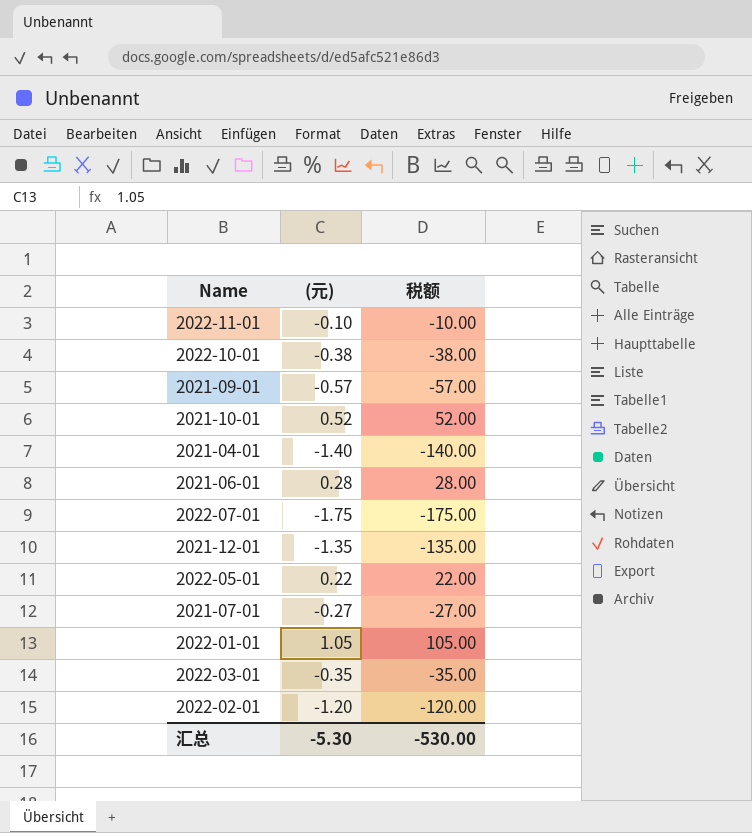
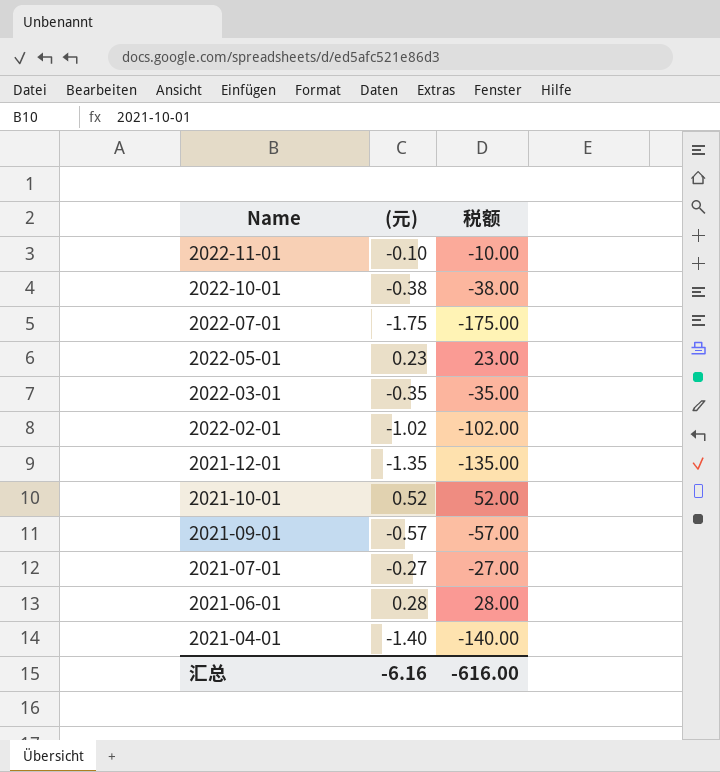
row order: none -> Name descending
row 2022-01-01: 1.05 | 105.00 -> none
2022-05-01 | (元): 0.22 -> 0.23
2022-05-01 | 税额: 22.00 -> 23.00
2022-02-01 | (元): -1.20 -> -1.02
2022-02-01 | 税额: -120.00 -> -102.00
汇总 | (元): -5.30 -> -6.16
汇总 | 税额: -530.00 -> -616.00

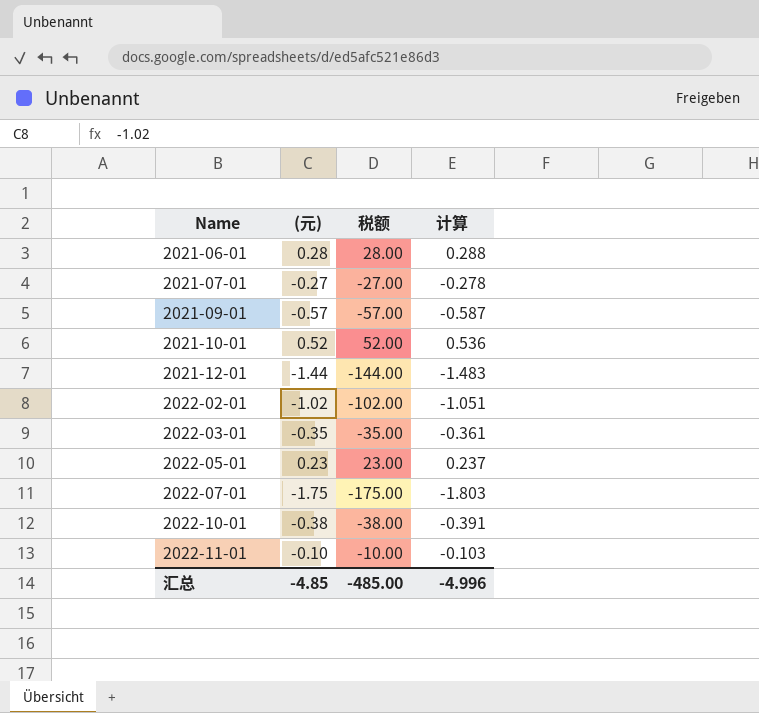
row order: Name descending -> Name ascending
column 计算 | formula: none -> [(元)] * 1.03
row 2021-04-01: -1.40 | -140.00 -> none
2021-12-01 | (元): -1.35 -> -1.44
2021-12-01 | 税额: -135.00 -> -144.00
汇总 | (元): -6.16 -> -4.85
汇总 | 税额: -616.00 -> -485.00

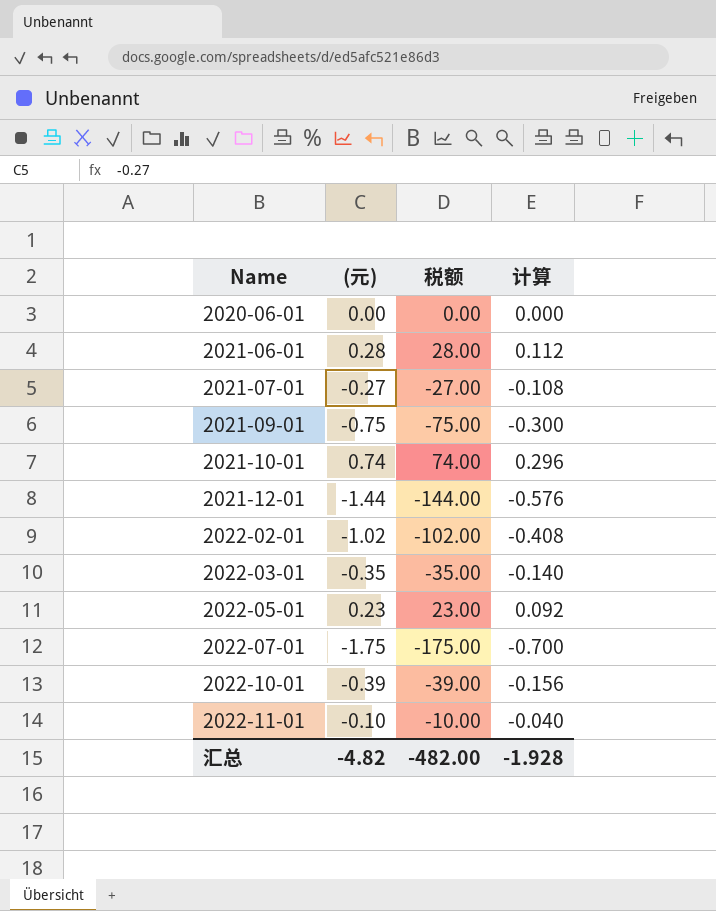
column 计算 | formula: [(元)] * 1.03 -> [(元)] * 0.4
row 2020-06-01: none -> 0.00 | 0.00 | 0.000
2021-09-01 | (元): -0.57 -> -0.75
2021-09-01 | 税额: -57.00 -> -75.00
2021-10-01 | (元): 0.52 -> 0.74
2021-10-01 | 税额: 52.00 -> 74.00
2022-10-01 | (元): -0.38 -> -0.39
2022-10-01 | 税额: -38.00 -> -39.00
汇总 | (元): -4.85 -> -4.82
汇总 | 税额: -485.00 -> -482.00
汇总 | 计算: -4.996 -> -1.928

